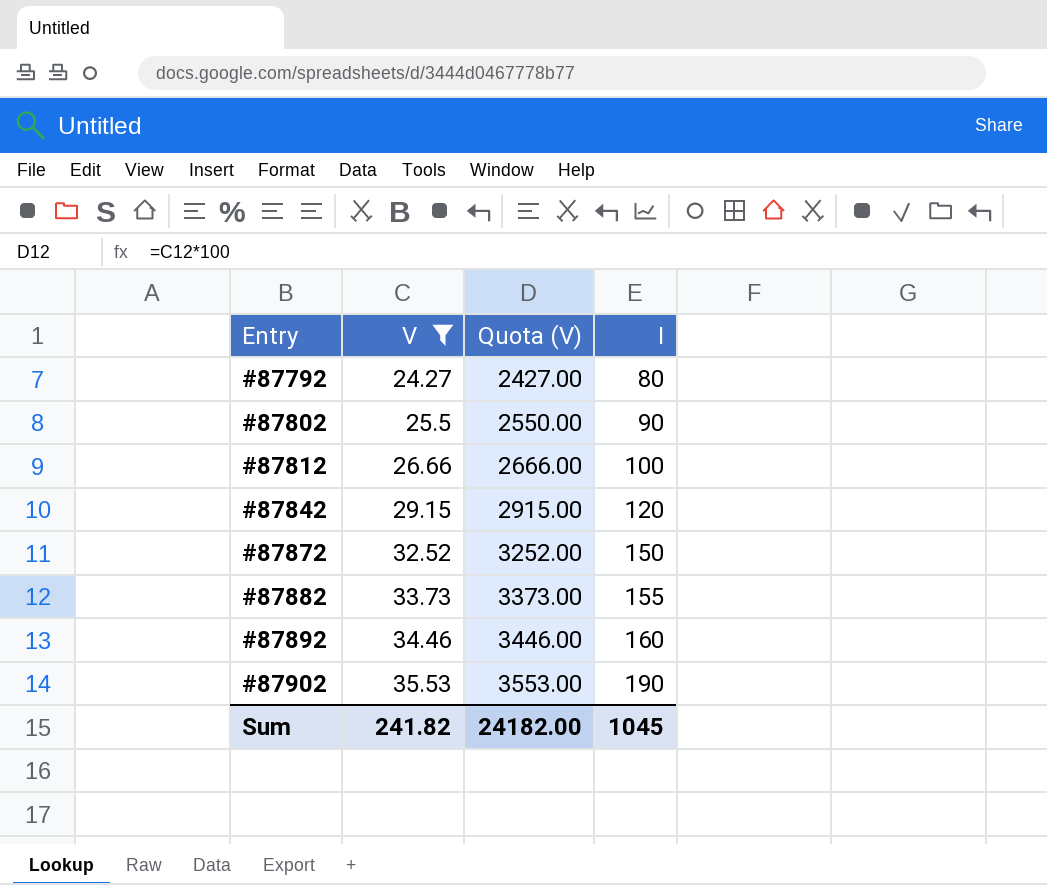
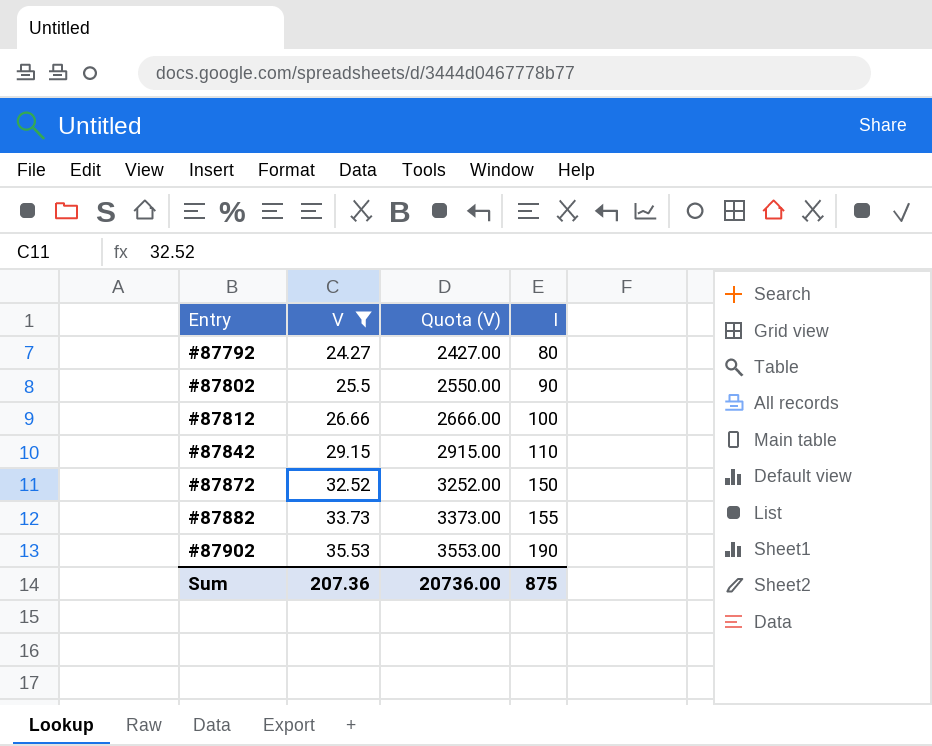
row #87892: 34.46 | 3446.00 | 160 -> none
#87842 | I: 120 -> 110
Sum | V: 241.82 -> 207.36
Sum | Quota (V): 24182.00 -> 20736.00
Sum | I: 1045 -> 875

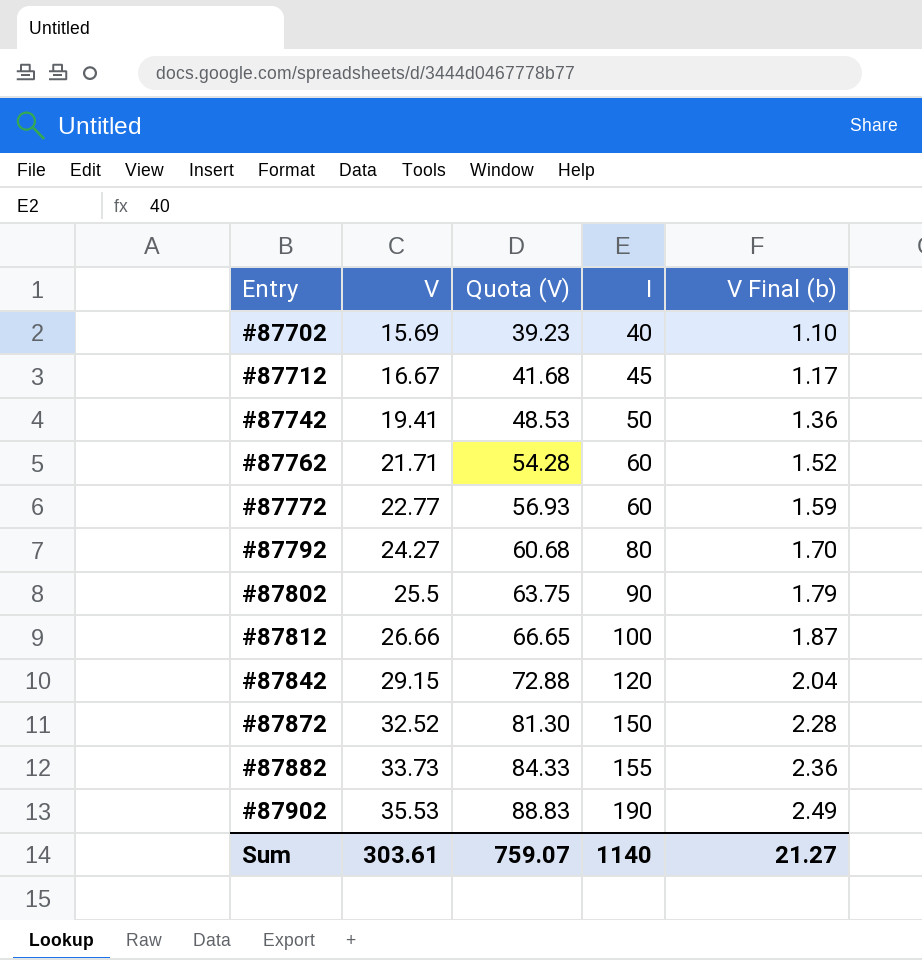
filter: V >= 24.27 -> none
column Quota (V) | formula: [V] * 100 -> [V] * 2.5
column V Final (b) | formula: none -> [V] * 0.07
#87842 | I: 110 -> 120
Sum | V: 207.36 -> 303.61
Sum | Quota (V): 20736.00 -> 759.07
Sum | I: 875 -> 1140

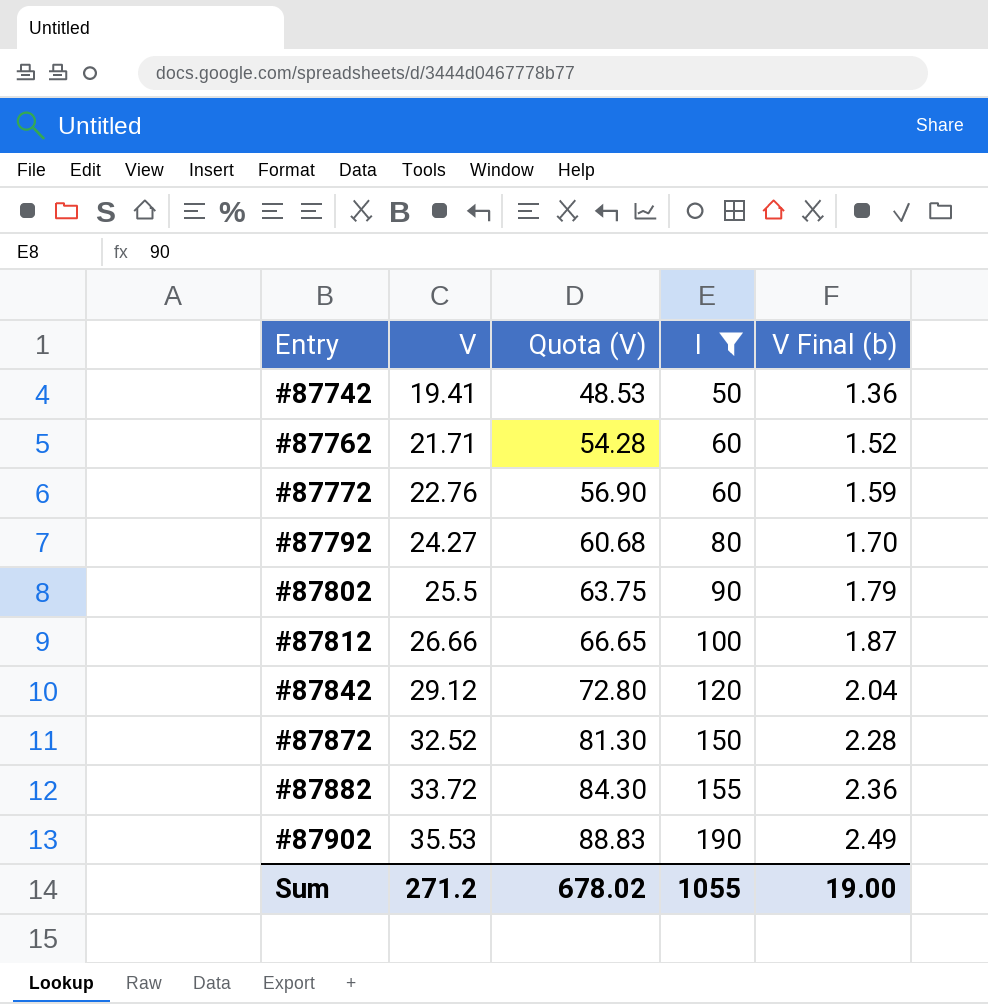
filter: none -> I >= 50
#87772 | V: 22.77 -> 22.76
#87772 | Quota (V): 56.93 -> 56.90
#87842 | V: 29.15 -> 29.12
#87842 | Quota (V): 72.88 -> 72.80
#87882 | V: 33.73 -> 33.72
#87882 | Quota (V): 84.33 -> 84.30
Sum | V: 303.61 -> 271.2
Sum | Quota (V): 759.07 -> 678.02
Sum | I: 1140 -> 1055
Sum | V Final (b): 21.27 -> 19.00

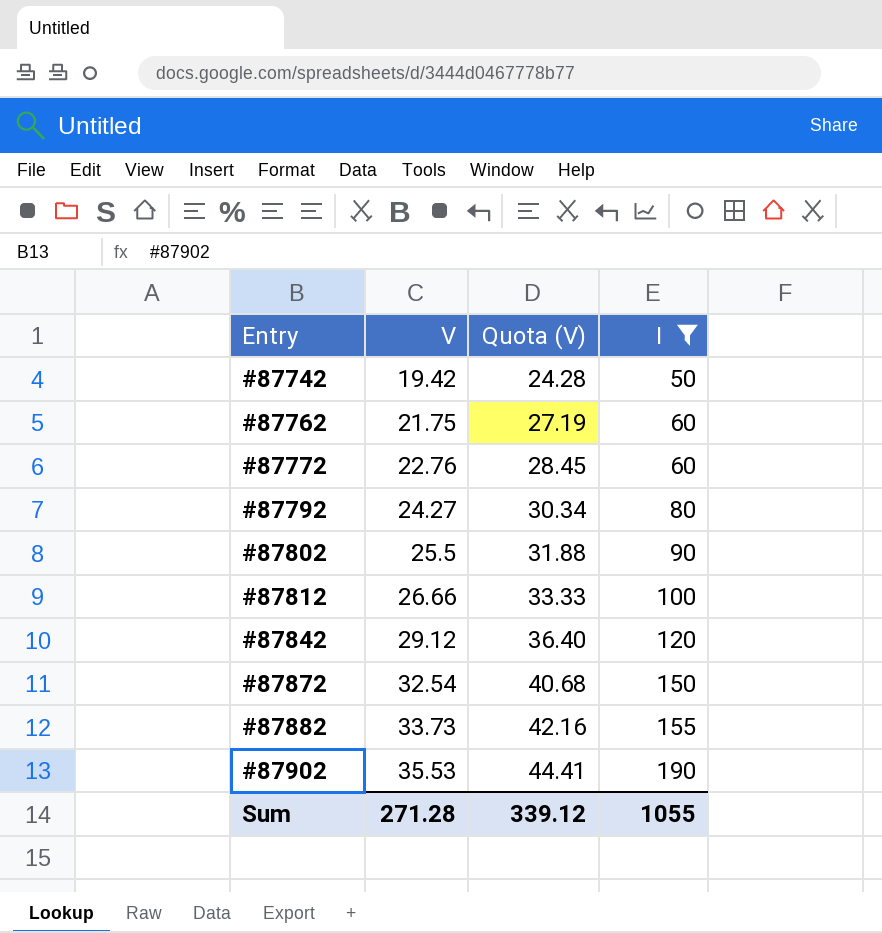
column V Final (b) | formula: [V] * 0.07 -> none
column Quota (V) | formula: [V] * 2.5 -> [V] * 1.25
#87742 | V: 19.41 -> 19.42
#87762 | V: 21.71 -> 21.75
#87872 | V: 32.52 -> 32.54
#87882 | V: 33.72 -> 33.73
Sum | V: 271.2 -> 271.28
Sum | Quota (V): 678.02 -> 339.12

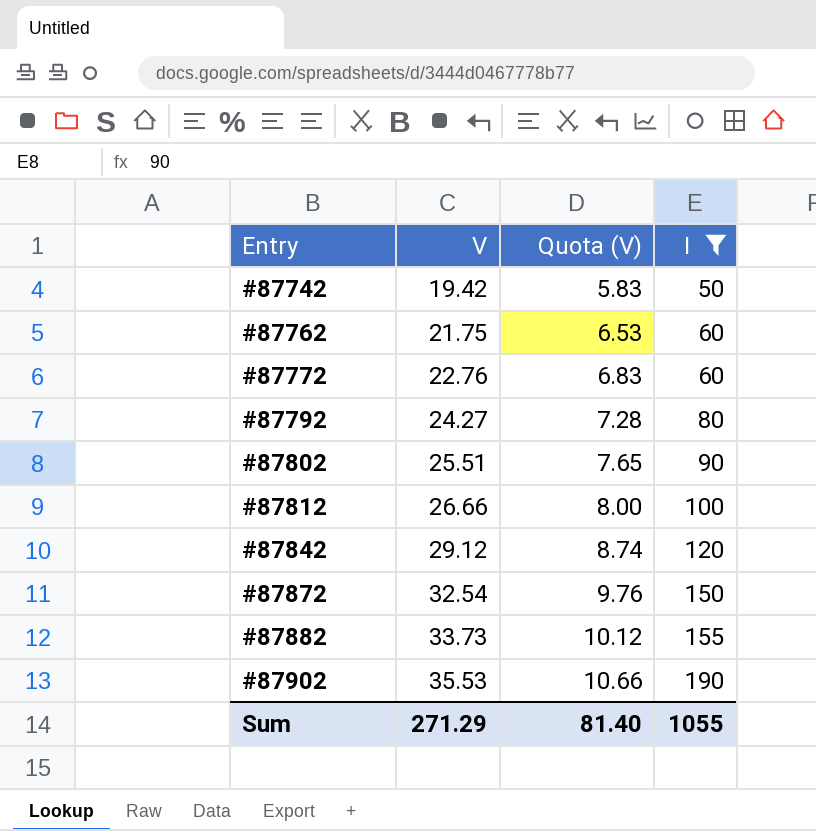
column Quota (V) | formula: [V] * 1.25 -> [V] * 0.3
#87802 | V: 25.5 -> 25.51
Sum | V: 271.28 -> 271.29
Sum | Quota (V): 339.12 -> 81.40

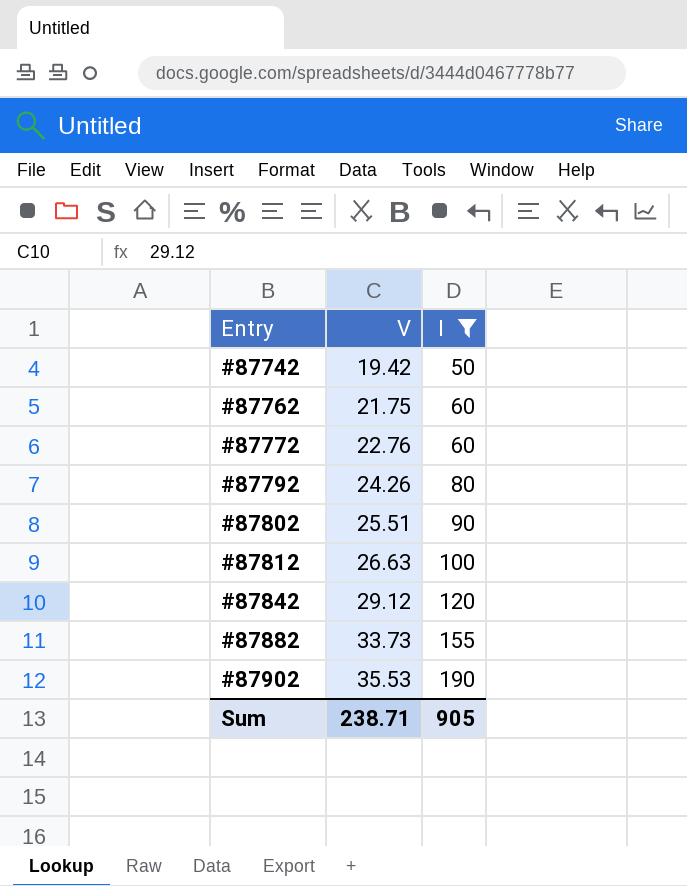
column Quota (V) | formula: [V] * 0.3 -> none
row #87872: 32.54 | 9.76 | 150 -> none
#87792 | V: 24.27 -> 24.26
#87812 | V: 26.66 -> 26.63
Sum | V: 271.29 -> 238.71
Sum | I: 1055 -> 905

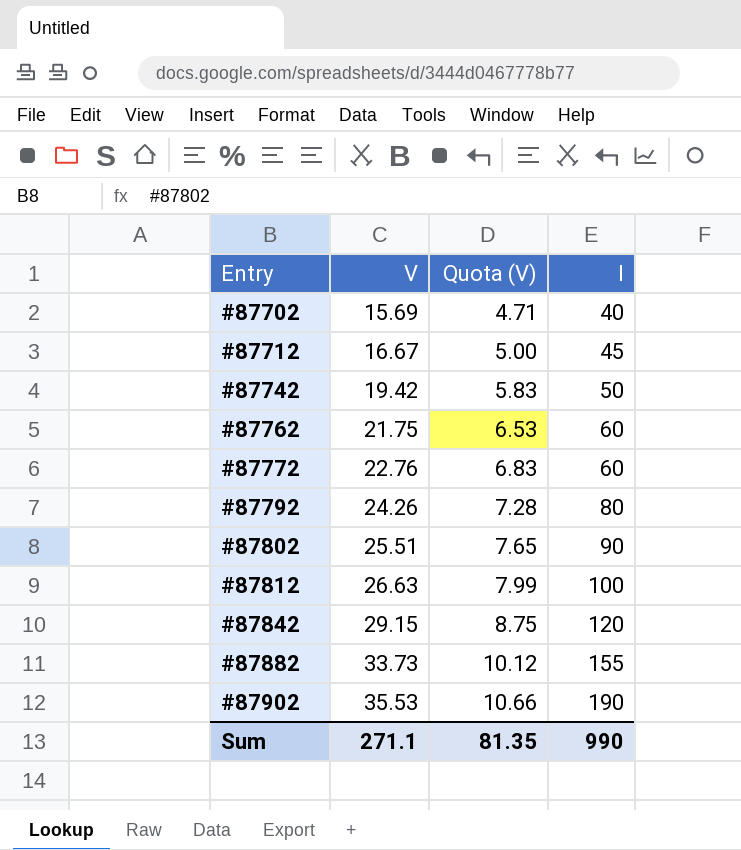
filter: I >= 50 -> none
column Quota (V) | formula: none -> [V] * 0.3
#87842 | V: 29.12 -> 29.15
Sum | V: 238.71 -> 271.1
Sum | I: 905 -> 990

